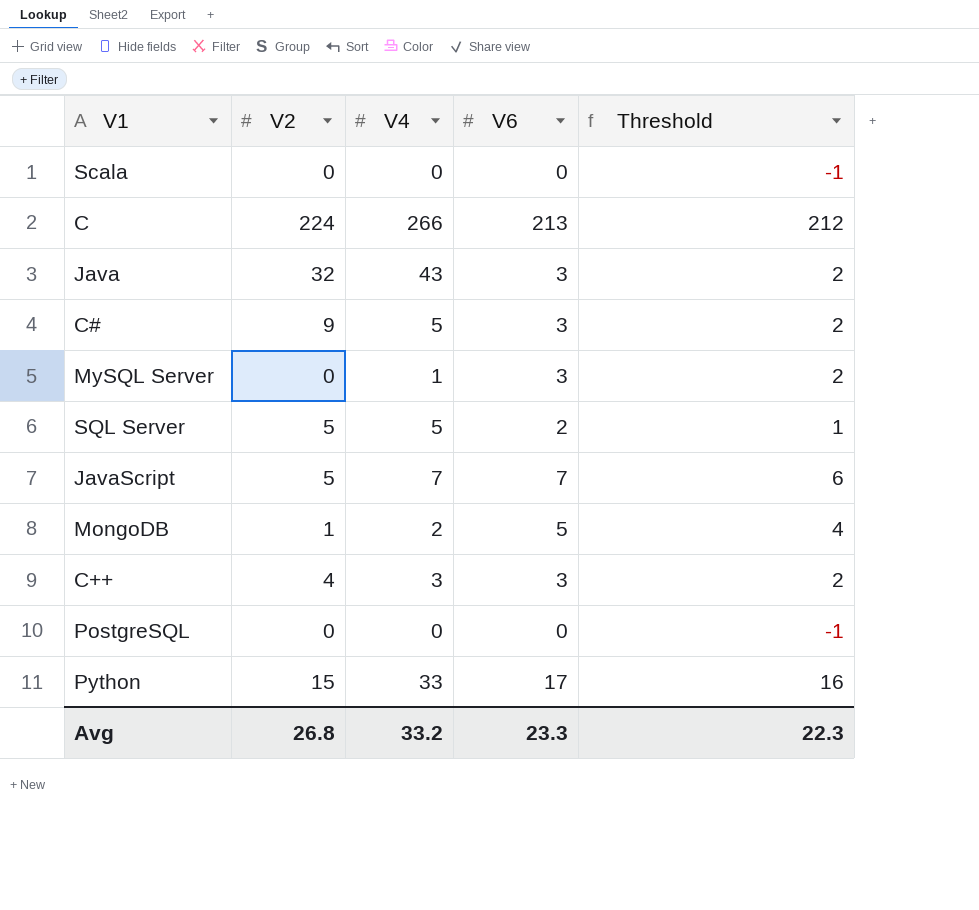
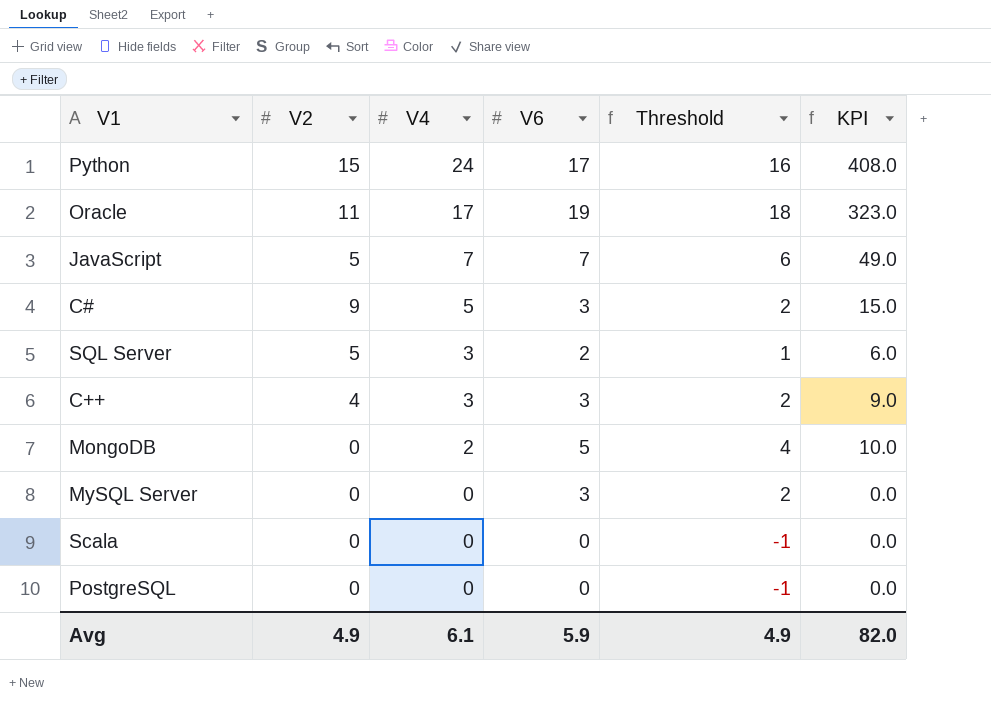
row order: none -> V4 descending
column KPI | formula: none -> [V4] * [V6]
row C: 224 | 266 | 213 | 212 -> none
row Java: 32 | 43 | 3 | 2 -> none
Python | V4: 33 -> 24
row Oracle: none -> 11 | 17 | 19 | 18 | 323.0
SQL Server | V4: 5 -> 3
MongoDB | V2: 1 -> 0
MySQL Server | V4: 1 -> 0
Avg | V2: 26.8 -> 4.9
Avg | V4: 33.2 -> 6.1
Avg | V6: 23.3 -> 5.9
Avg | Threshold: 22.3 -> 4.9

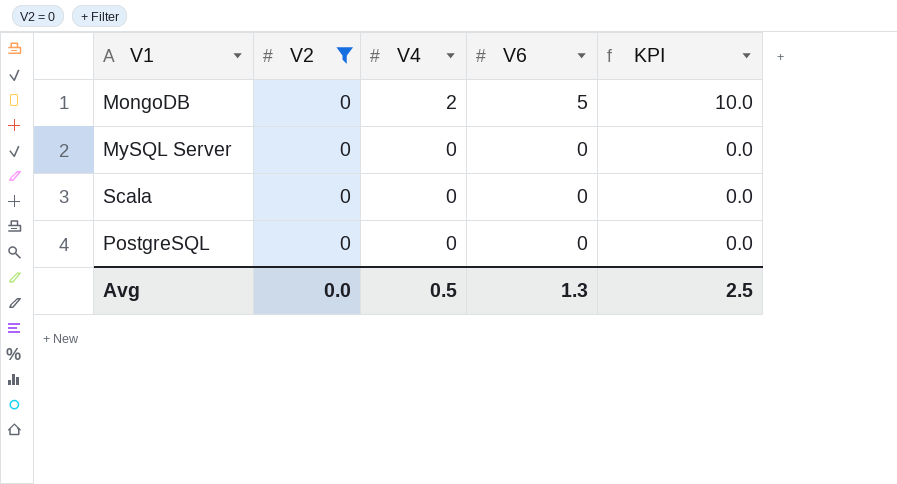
filter: none -> V2 = 0
column Threshold | formula: [V6] - 1 -> none
MySQL Server | V6: 3 -> 0
Avg | V2: 4.9 -> 0.0
Avg | V4: 6.1 -> 0.5
Avg | V6: 5.9 -> 1.3
Avg | KPI: 82.0 -> 2.5

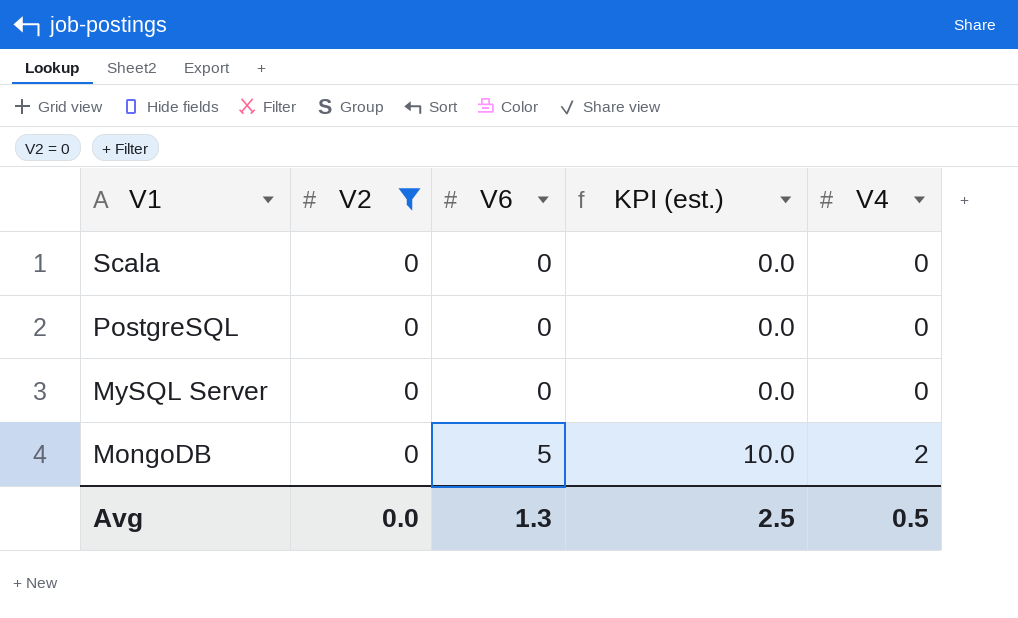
row order: V4 descending -> V1 descending
column name: KPI -> KPI (est.)
column V4 | position: 3 -> 5

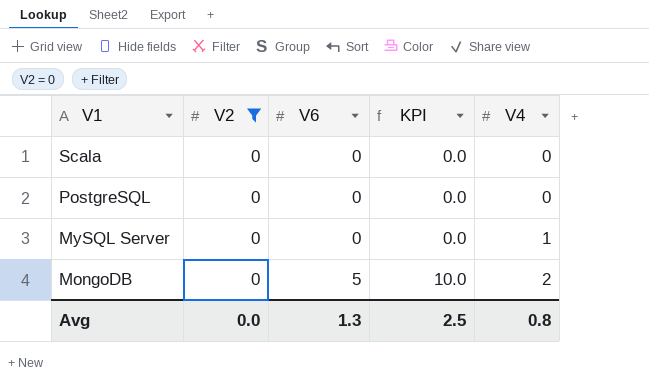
column name: KPI (est.) -> KPI
MySQL Server | V4: 0 -> 1
Avg | V4: 0.5 -> 0.8

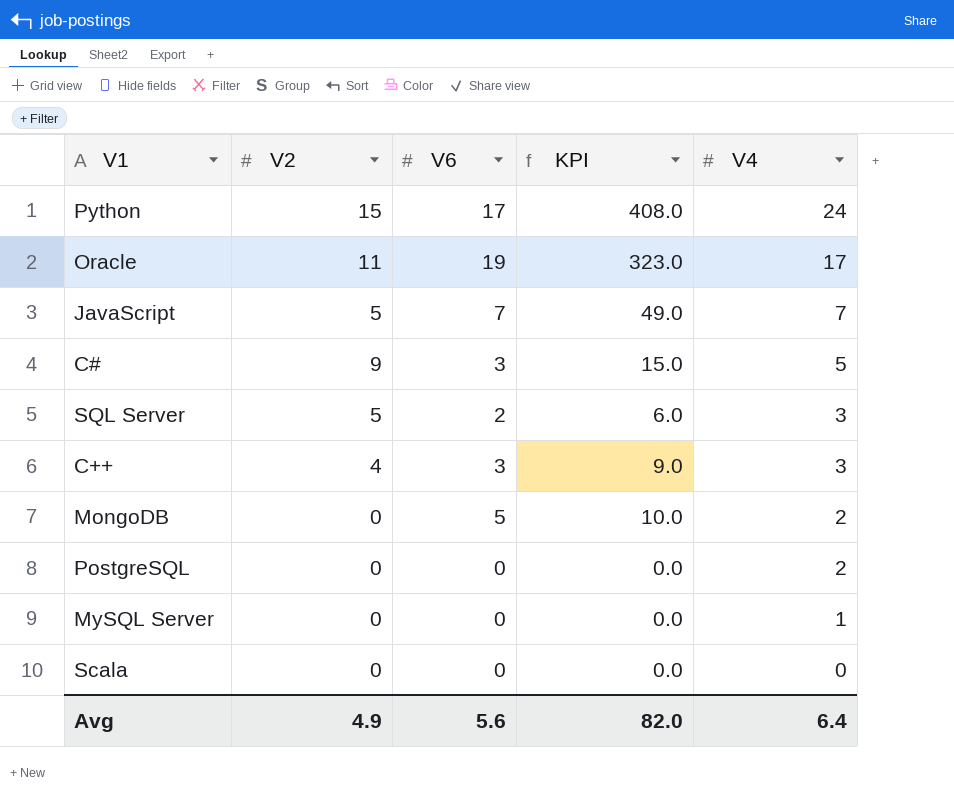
filter: V2 = 0 -> none
row order: V1 descending -> V4 descending
PostgreSQL | V4: 0 -> 2
Avg | V2: 0.0 -> 4.9
Avg | V6: 1.3 -> 5.6
Avg | KPI: 2.5 -> 82.0
Avg | V4: 0.8 -> 6.4

